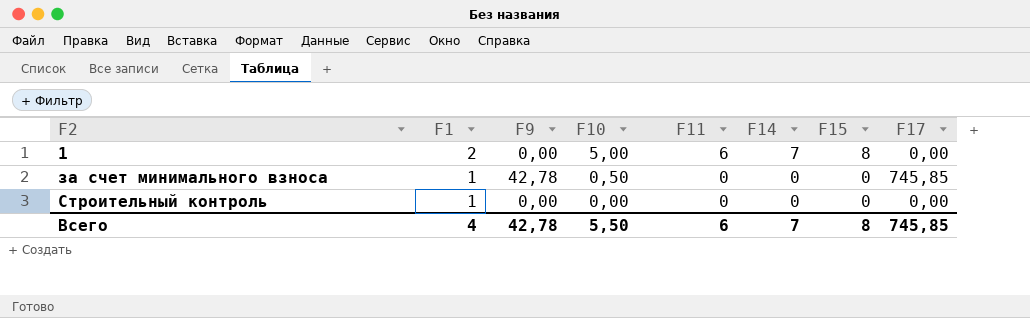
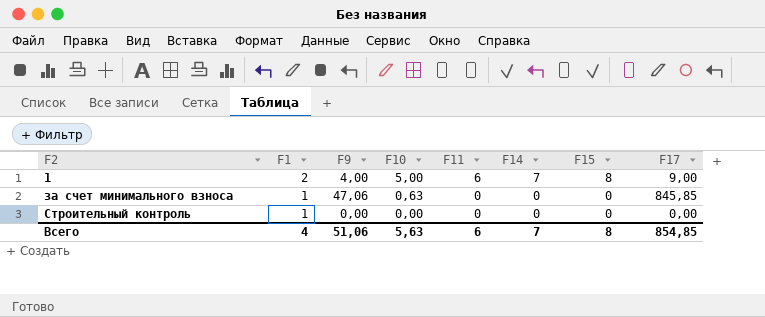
1 | F9: 0,00 -> 4,00
1 | F17: 0,00 -> 9,00
за счет минимального взноса | F9: 42,78 -> 47,06
за счет минимального взноса | F10: 0,50 -> 0,63
за счет минимального взноса | F17: 745,85 -> 845,85
Всего | F9: 42,78 -> 51,06
Всего | F10: 5,50 -> 5,63
Всего | F17: 745,85 -> 854,85

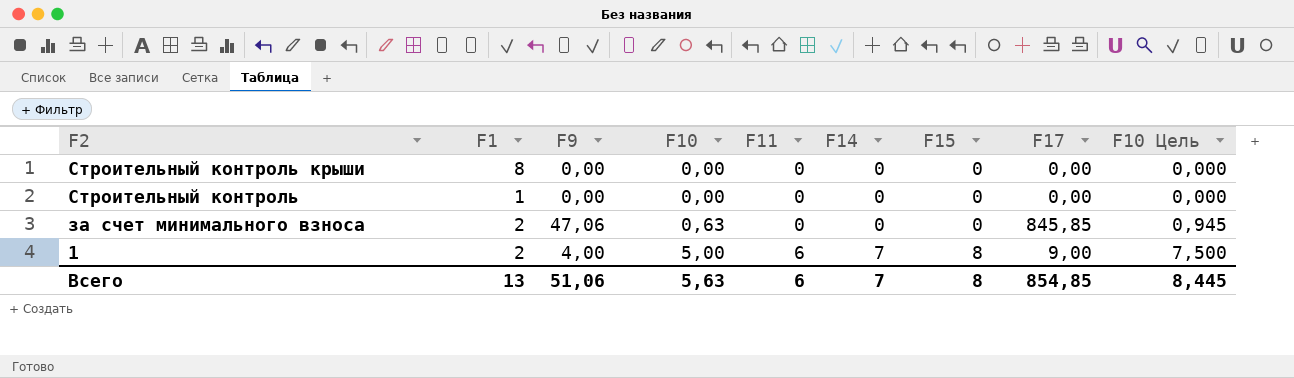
row order: F2 ascending -> F2 descending
column F10 Цель | formula: none -> [F10] * 1,5
row Строительный контроль крыши: none -> 8 | 0,00 | 0,00 | 0 | 0 | 0 | 0,00 | 0,000
за счет минимального взноса | F1: 1 -> 2
Всего | F1: 4 -> 13

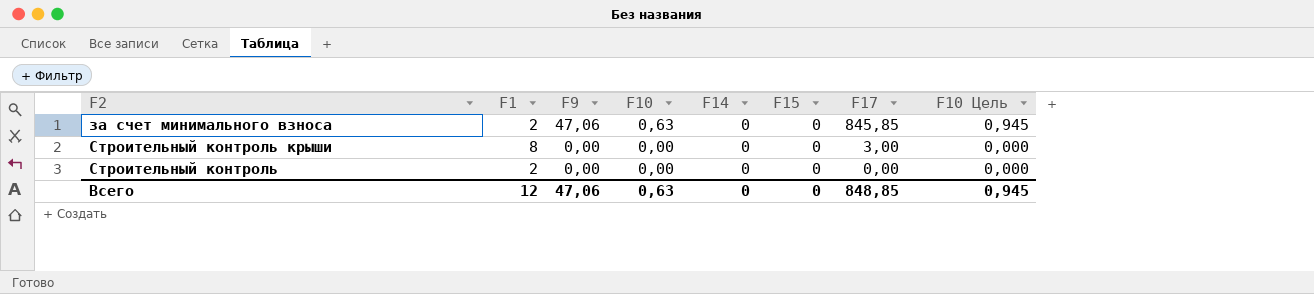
row order: F2 descending -> F9 descending
column F11 | position: 5 -> none
row 1: 2 | 4,00 | 5,00 | 6 | 7 | 8 | 9,00 | 7,500 -> none
Строительный контроль крыши | F17: 0,00 -> 3,00
Строительный контроль | F1: 1 -> 2
Всего | F1: 13 -> 12
Всего | F9: 51,06 -> 47,06
Всего | F10: 5,63 -> 0,63
Всего | F14: 7 -> 0
Всего | F15: 8 -> 0
Всего | F17: 854,85 -> 848,85
Всего | F10 Цель: 8,445 -> 0,945

